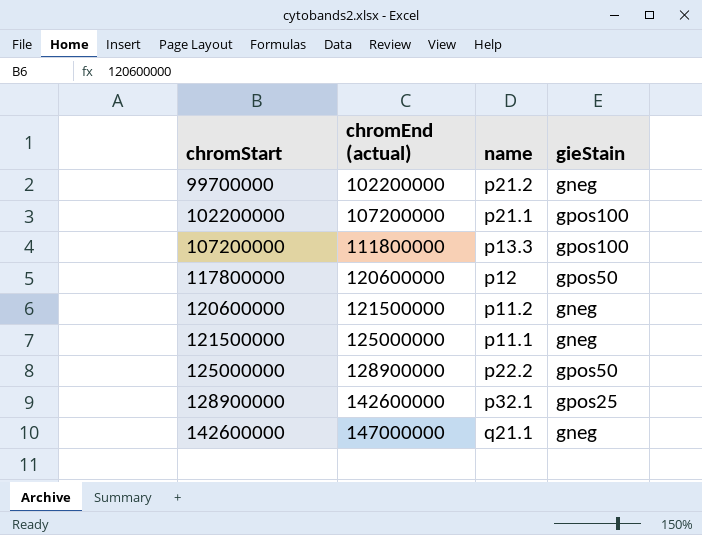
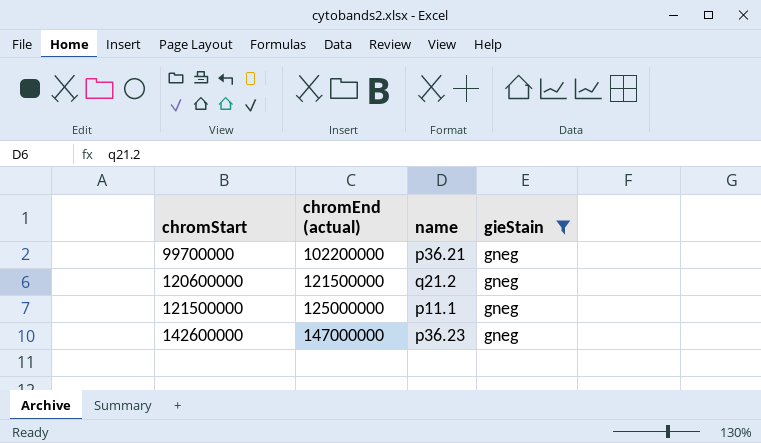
filter: none -> gieStain = gneg
99700000 | name: p21.2 -> p36.21
120600000 | name: p11.2 -> q21.2
142600000 | name: q21.1 -> p36.23

